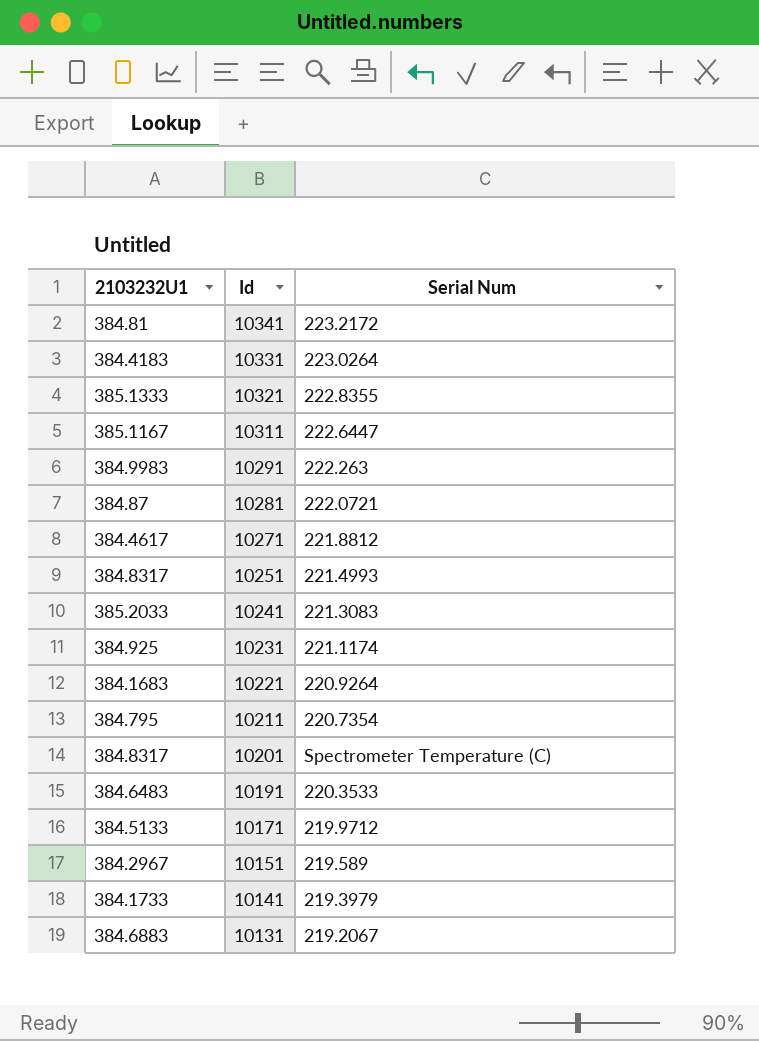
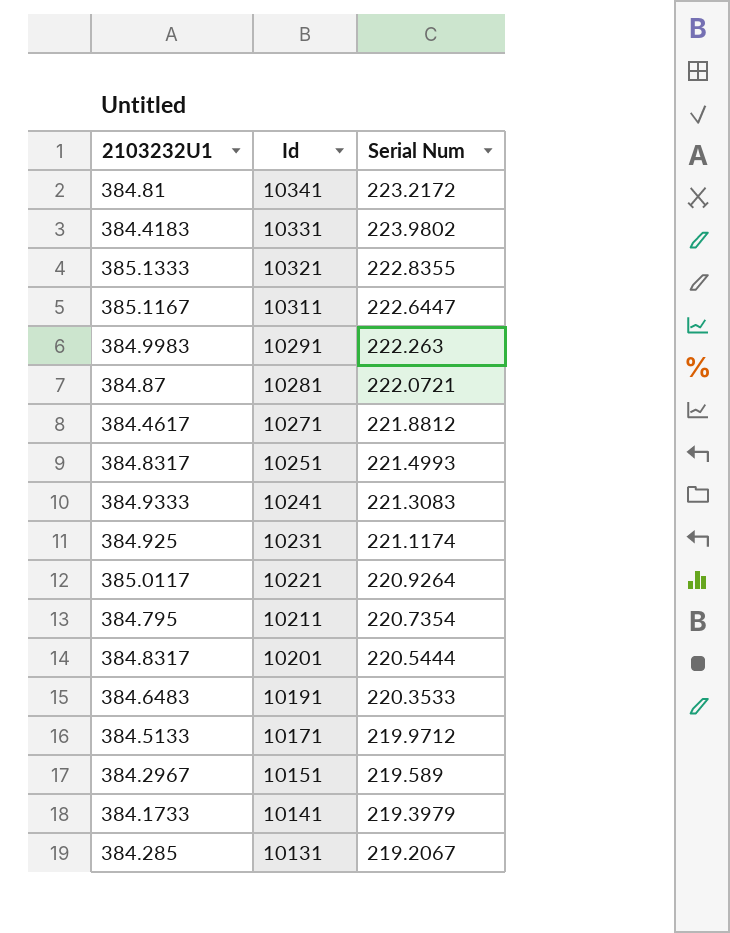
10331 | Serial Num: 223.0264 -> 223.9802
10241 | 2103232U1: 385.2033 -> 384.9333
10221 | 2103232U1: 384.1683 -> 385.0117
10201 | Serial Num: Spectrometer Temperature (C) -> 220.5444
10131 | 2103232U1: 384.6883 -> 384.285

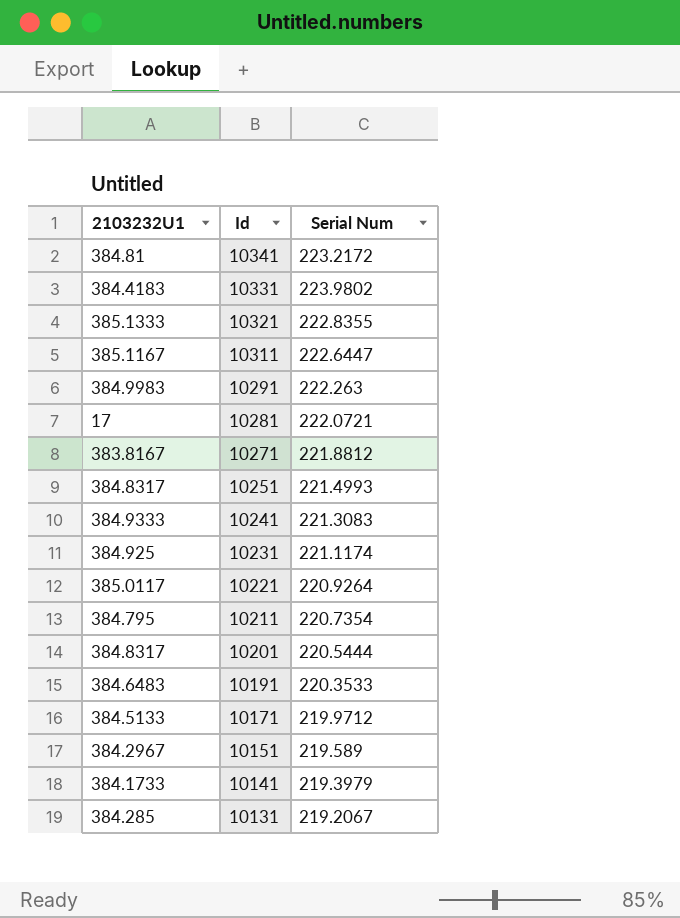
10281 | 2103232U1: 384.87 -> 17
10271 | 2103232U1: 384.4617 -> 383.8167

